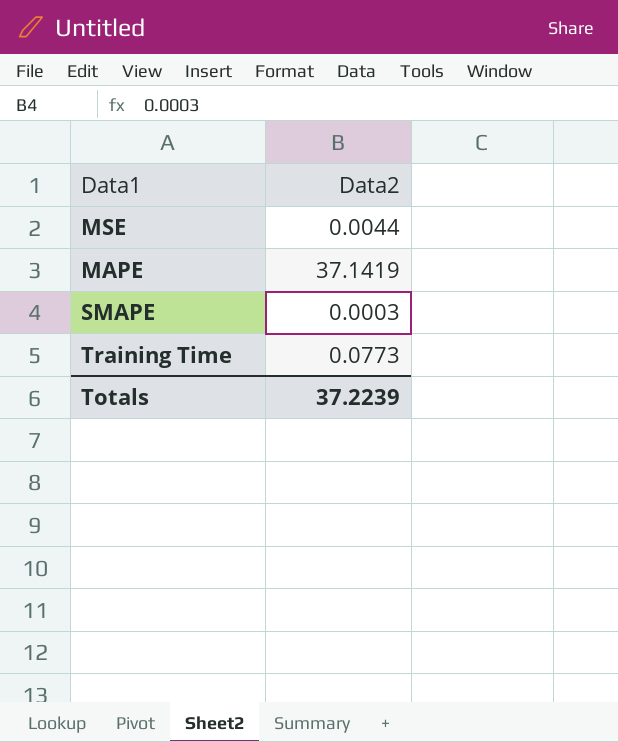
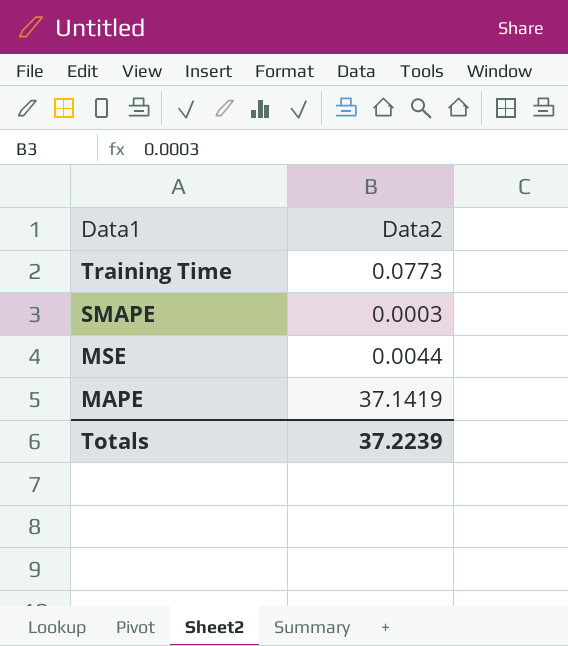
row order: none -> Data1 descending

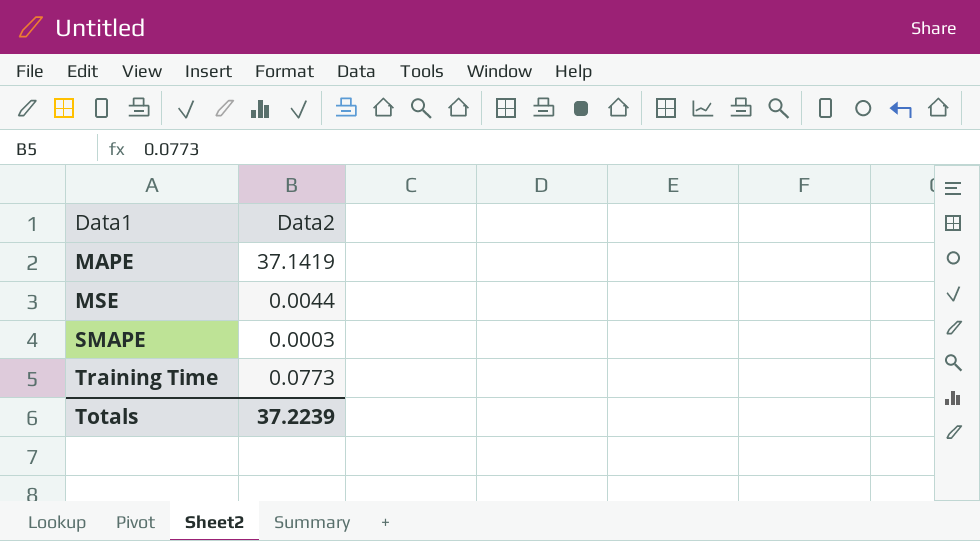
row order: Data1 descending -> Data1 ascending

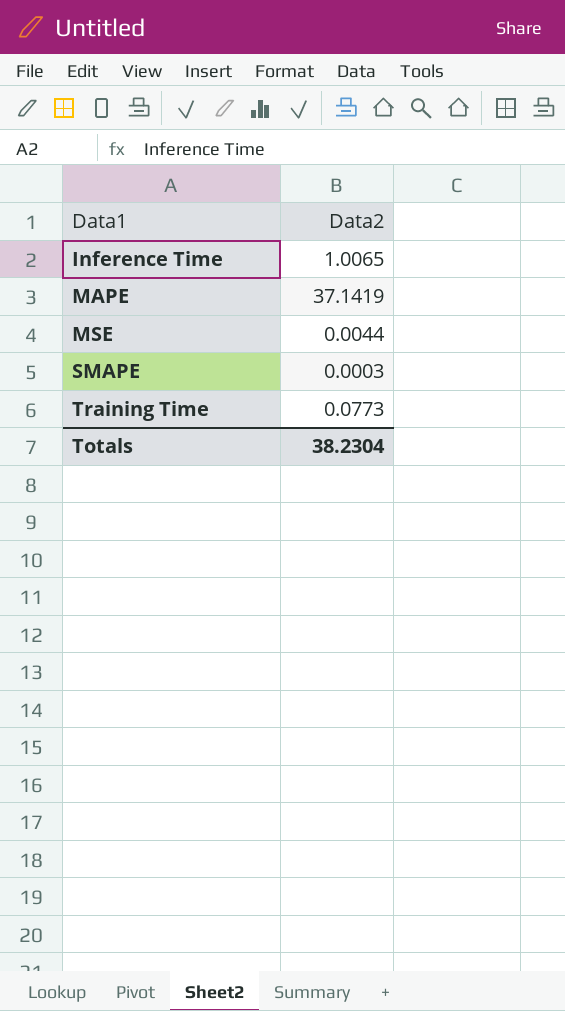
row Inference Time: none -> 1.0065
Totals | Data2: 37.2239 -> 38.2304

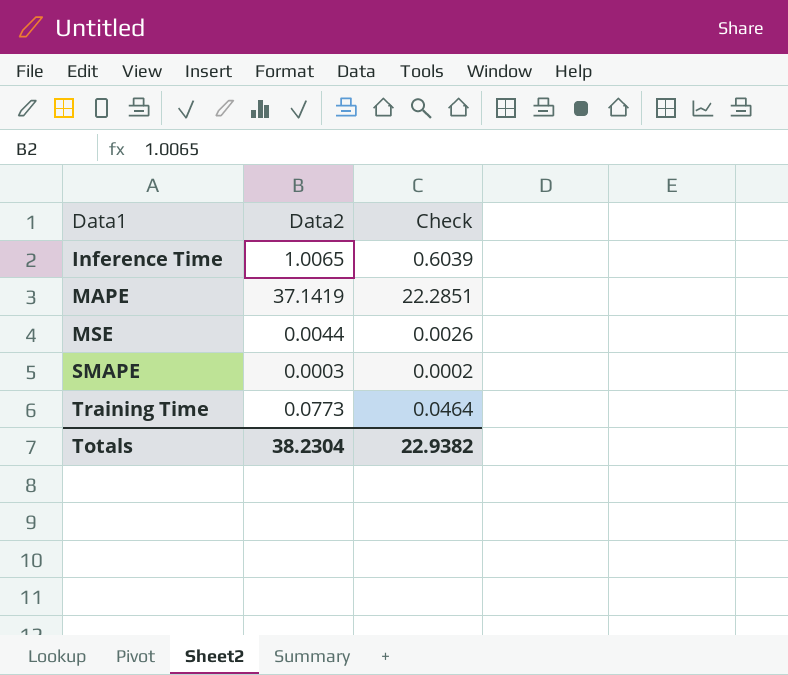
column Check | formula: none -> [Data2] * 0.6

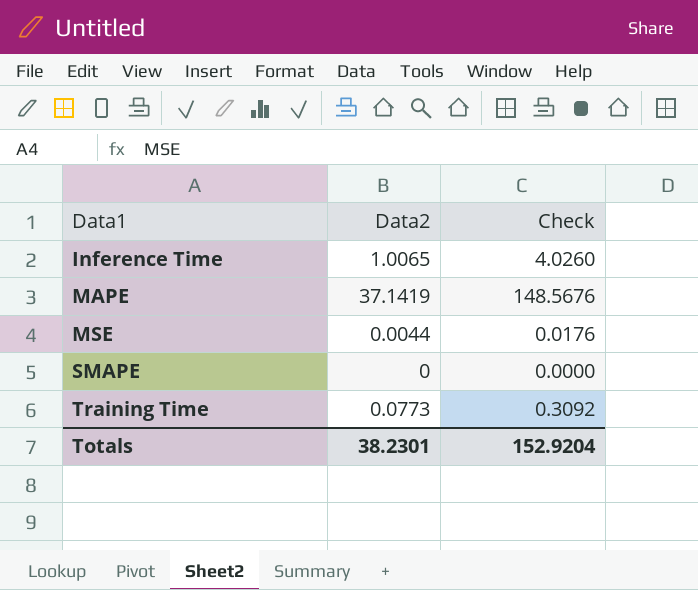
column Check | formula: [Data2] * 0.6 -> [Data2] * 4
SMAPE | Data2: 0.0003 -> 0
Totals | Data2: 38.2304 -> 38.2301
Totals | Check: 22.9382 -> 152.9204

